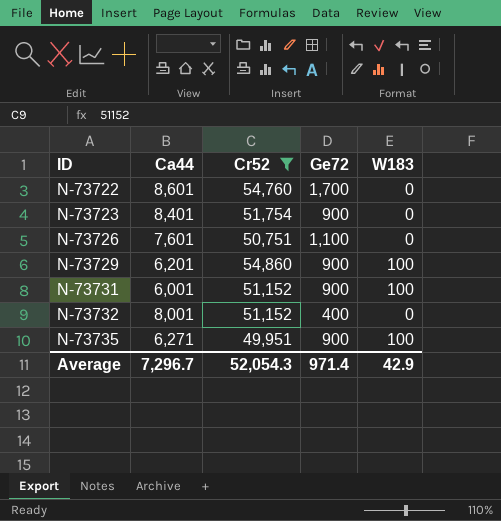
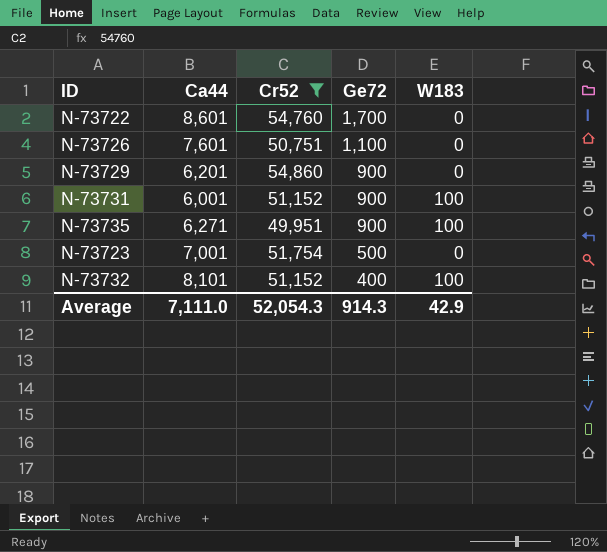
row order: ID ascending -> Ge72 descending
N-73729 | W183: 100 -> 0
N-73723 | Ca44: 8,401 -> 7,001
N-73723 | Ge72: 900 -> 500
N-73732 | Ca44: 8,001 -> 8,101
N-73732 | W183: 0 -> 100
Average | Ca44: 7,296.7 -> 7,111.0
Average | Ge72: 971.4 -> 914.3

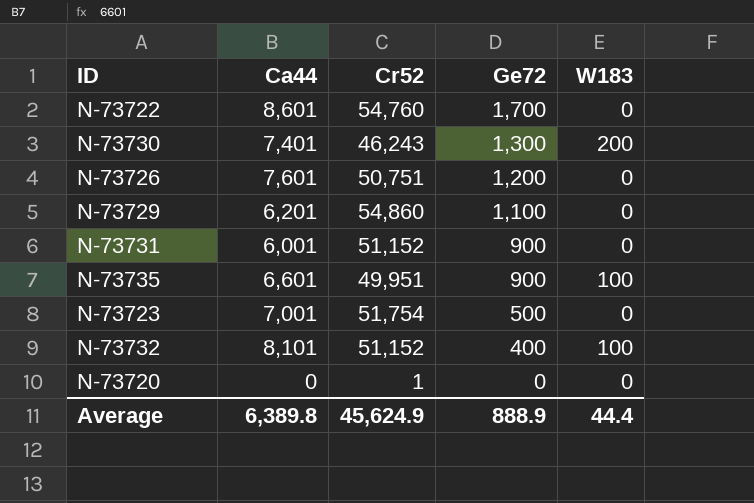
filter: Cr52 >= 49,951 -> none
N-73726 | Ge72: 1,100 -> 1,200
N-73729 | Ge72: 900 -> 1,100
N-73731 | W183: 100 -> 0
N-73735 | Ca44: 6,271 -> 6,601
Average | Ca44: 7,111.0 -> 6,389.8
Average | Cr52: 52,054.3 -> 45,624.9
Average | Ge72: 914.3 -> 888.9
Average | W183: 42.9 -> 44.4

